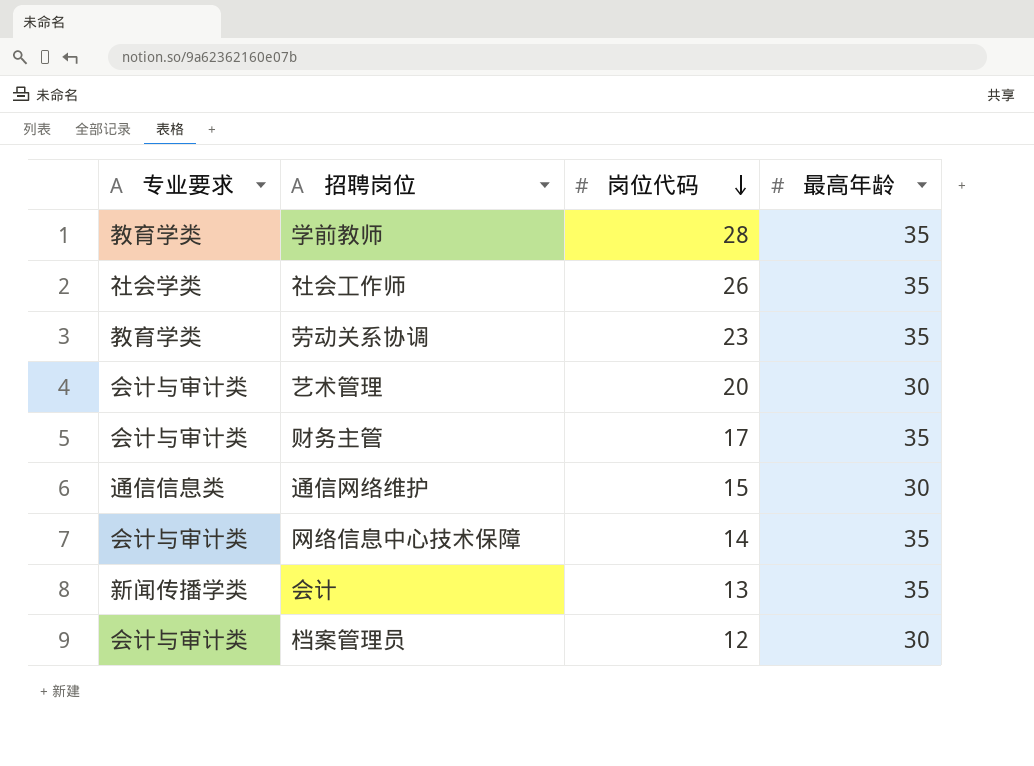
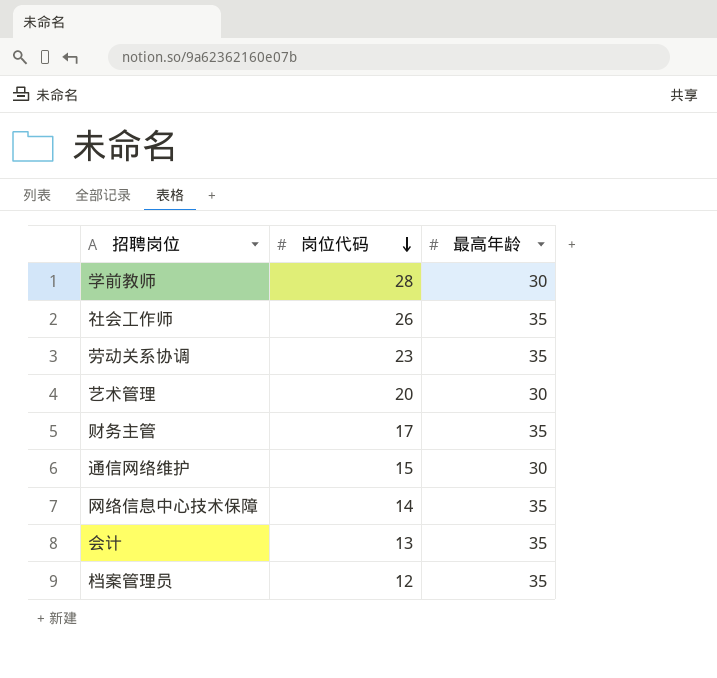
column 专业要求 | position: 1 -> none
学前教师 | 最高年龄: 35 -> 30
档案管理员 | 最高年龄: 30 -> 35

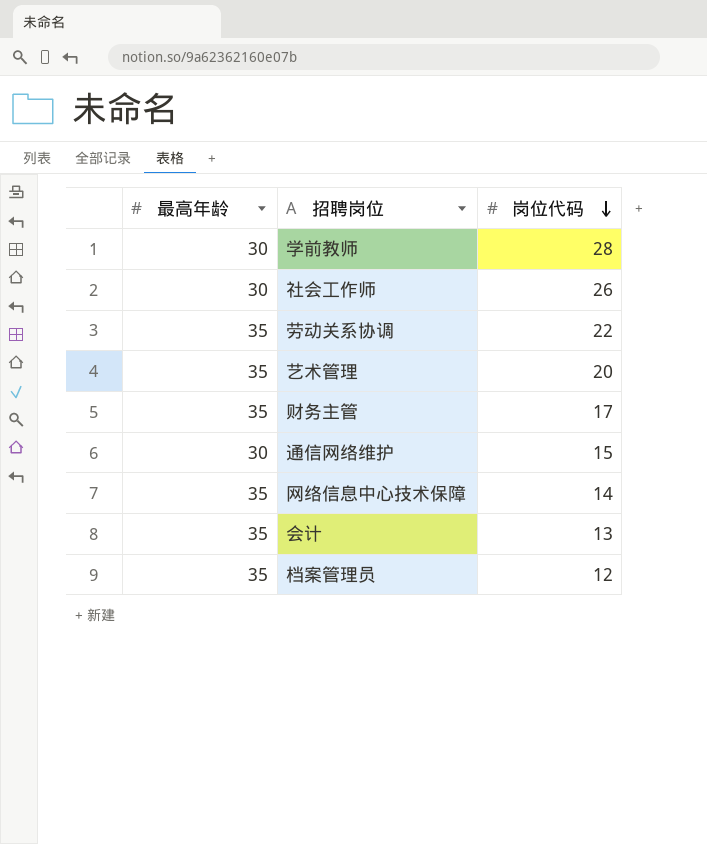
column 最高年龄 | position: 3 -> 1
社会工作师 | 最高年龄: 35 -> 30
劳动关系协调 | 岗位代码: 23 -> 22
艺术管理 | 最高年龄: 30 -> 35

